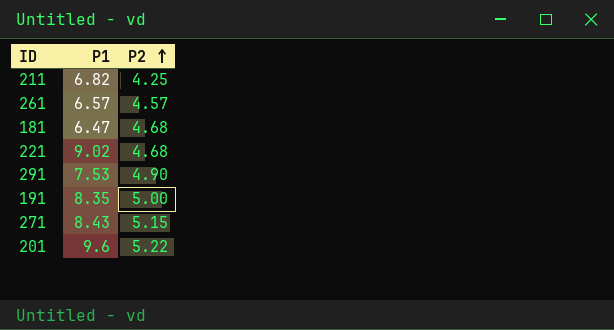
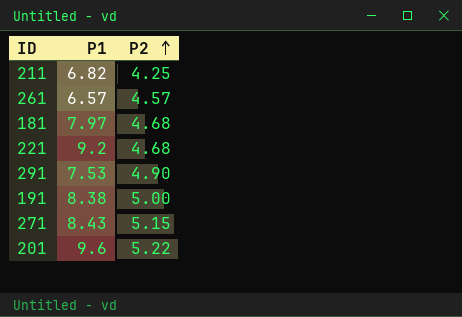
181 | P1: 6.47 -> 7.97
221 | P1: 9.02 -> 9.2
191 | P1: 8.35 -> 8.38

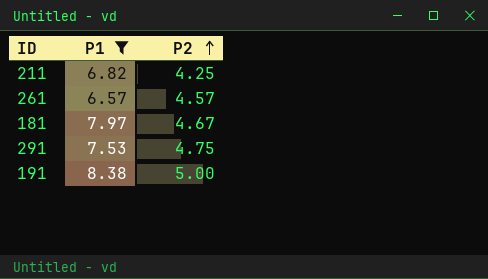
filter: none -> P1 <= 8.38
181 | P2: 4.68 -> 4.67
291 | P2: 4.90 -> 4.75

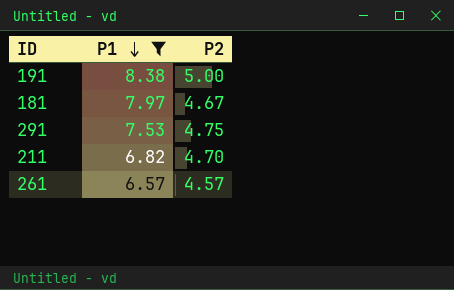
row order: P2 ascending -> P1 descending
211 | P2: 4.25 -> 4.70

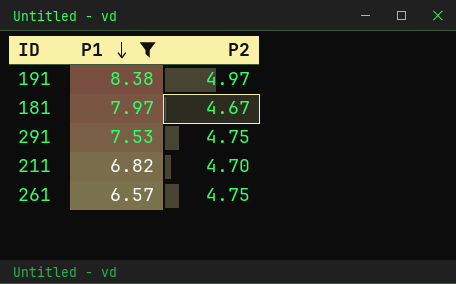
191 | P2: 5.00 -> 4.97
261 | P2: 4.57 -> 4.75

